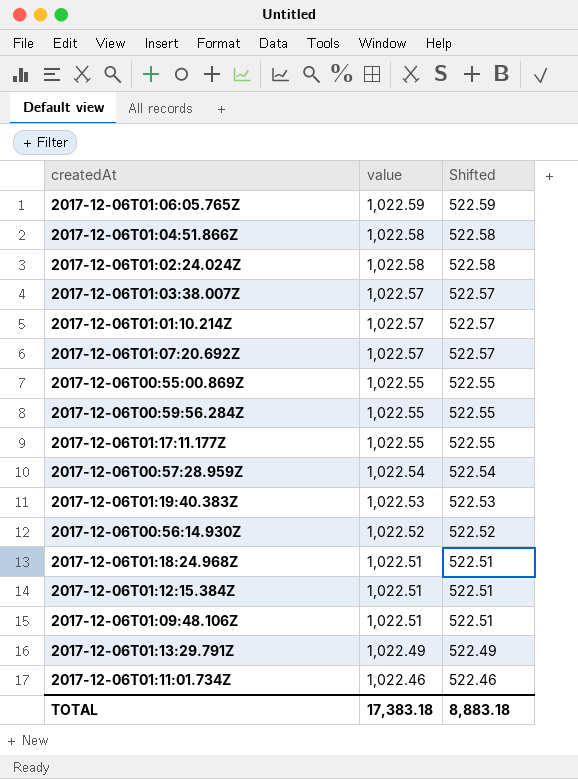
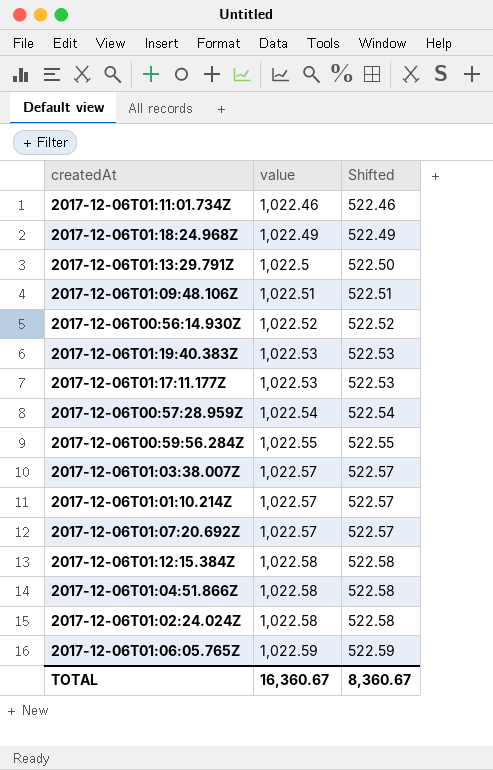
row order: value descending -> value ascending
row 2017-12-06T00:55:00.869Z: 1,022.55 | 522.55 -> none
2017-12-06T01:18:24.968Z | value: 1,022.51 -> 1,022.49
2017-12-06T01:18:24.968Z | Shifted: 522.51 -> 522.49
2017-12-06T01:13:29.791Z | value: 1,022.49 -> 1,022.5
2017-12-06T01:13:29.791Z | Shifted: 522.49 -> 522.50
2017-12-06T01:17:11.177Z | value: 1,022.55 -> 1,022.53
2017-12-06T01:17:11.177Z | Shifted: 522.55 -> 522.53
2017-12-06T01:12:15.384Z | value: 1,022.51 -> 1,022.58
2017-12-06T01:12:15.384Z | Shifted: 522.51 -> 522.58
TOTAL | value: 17,383.18 -> 16,360.67
TOTAL | Shifted: 8,883.18 -> 8,360.67

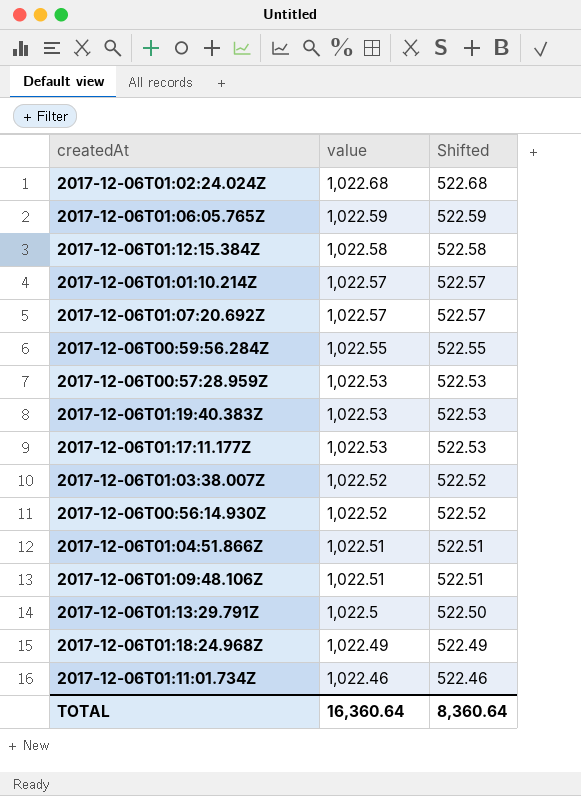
row order: value ascending -> value descending
2017-12-06T01:02:24.024Z | value: 1,022.58 -> 1,022.68
2017-12-06T01:02:24.024Z | Shifted: 522.58 -> 522.68
2017-12-06T00:57:28.959Z | value: 1,022.54 -> 1,022.53
2017-12-06T00:57:28.959Z | Shifted: 522.54 -> 522.53
2017-12-06T01:03:38.007Z | value: 1,022.57 -> 1,022.52
2017-12-06T01:03:38.007Z | Shifted: 522.57 -> 522.52
2017-12-06T01:04:51.866Z | value: 1,022.58 -> 1,022.51
2017-12-06T01:04:51.866Z | Shifted: 522.58 -> 522.51
TOTAL | value: 16,360.67 -> 16,360.64
TOTAL | Shifted: 8,360.67 -> 8,360.64

